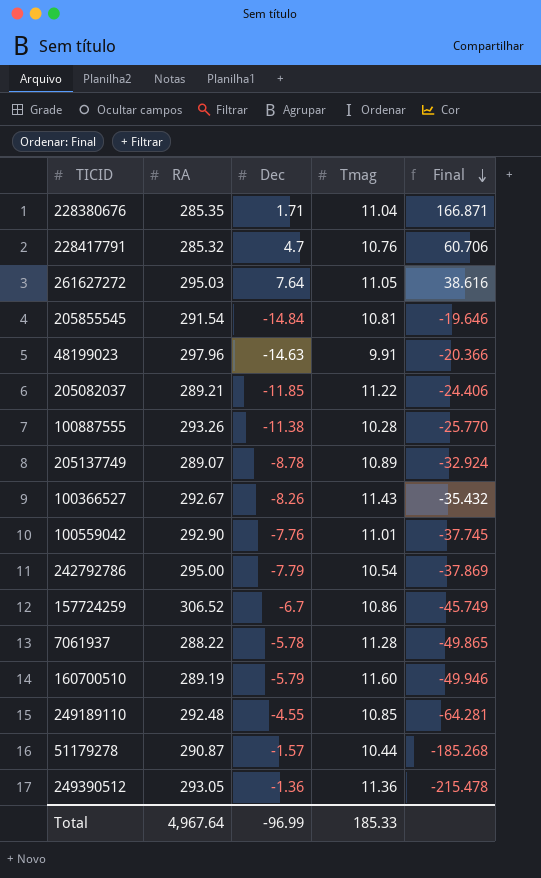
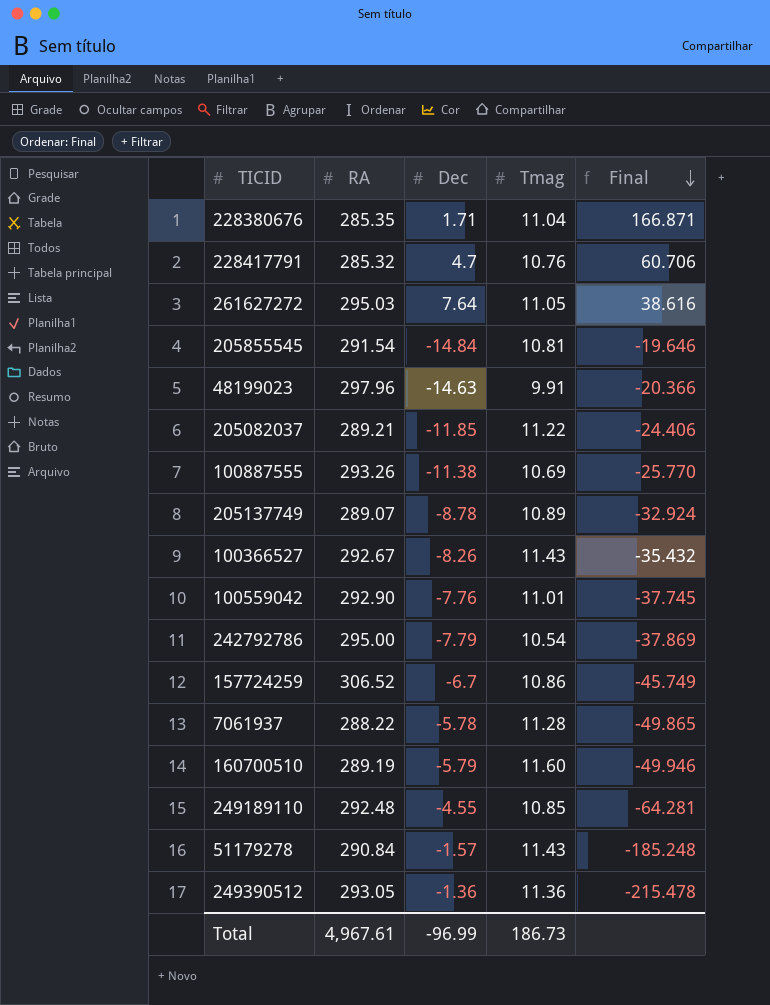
100887555 | Tmag: 10.28 -> 10.69
51179278 | RA: 290.87 -> 290.84
51179278 | Tmag: 10.44 -> 11.43
51179278 | Final: -185.268 -> -185.248
Total | RA: 4,967.64 -> 4,967.61
Total | Tmag: 185.33 -> 186.73

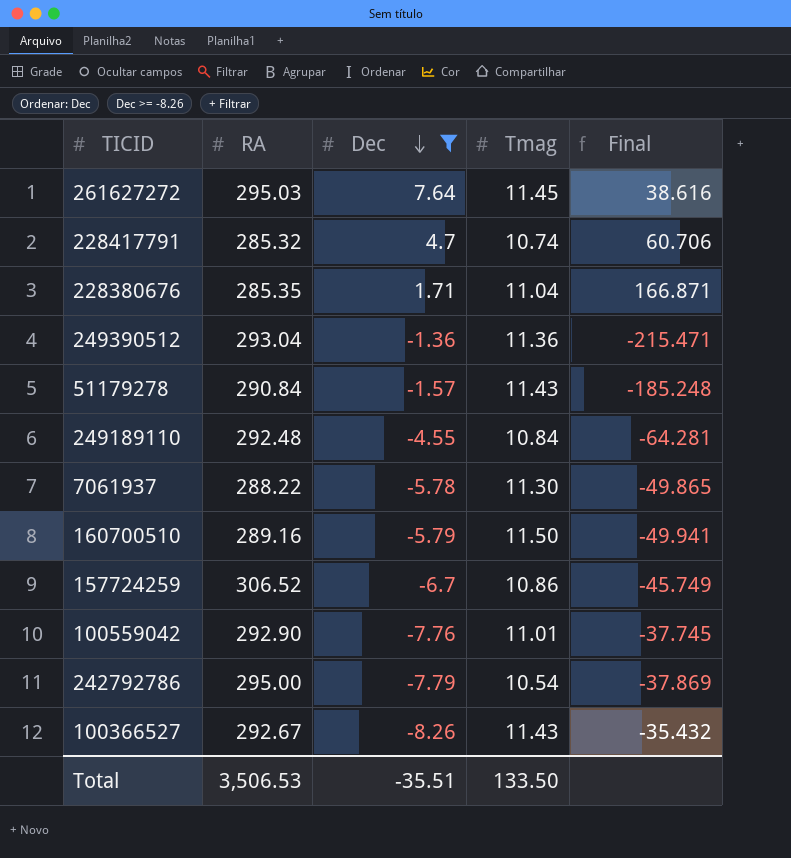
filter: none -> Dec >= -8.26
row order: Final descending -> Dec descending
261627272 | Tmag: 11.05 -> 11.45
228417791 | Tmag: 10.76 -> 10.74
249390512 | RA: 293.05 -> 293.04
249390512 | Final: -215.478 -> -215.471
249189110 | Tmag: 10.85 -> 10.84
7061937 | Tmag: 11.28 -> 11.30
160700510 | RA: 289.19 -> 289.16
160700510 | Tmag: 11.60 -> 11.50
160700510 | Final: -49.946 -> -49.941
Total | RA: 4,967.61 -> 3,506.53
Total | Dec: -96.99 -> -35.51
Total | Tmag: 186.73 -> 133.50

